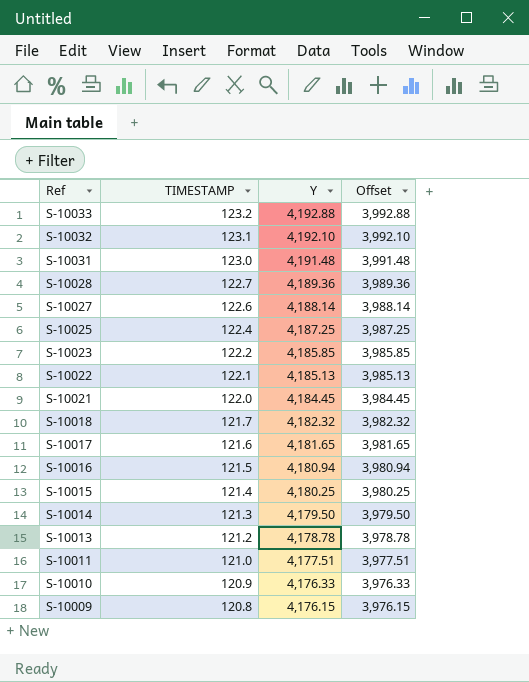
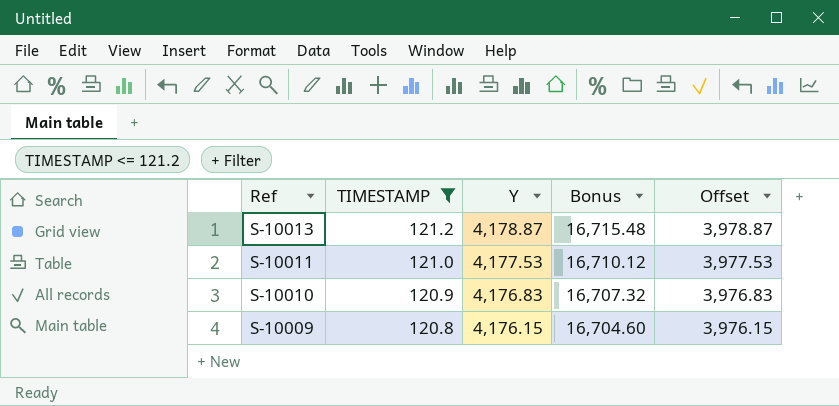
filter: none -> TIMESTAMP <= 121.2
column Bonus | formula: none -> [Y] * 4
S-10013 | Y: 4,178.78 -> 4,178.87
S-10013 | Offset: 3,978.78 -> 3,978.87
S-10011 | Y: 4,177.51 -> 4,177.53
S-10011 | Offset: 3,977.51 -> 3,977.53
S-10010 | Y: 4,176.33 -> 4,176.83
S-10010 | Offset: 3,976.33 -> 3,976.83

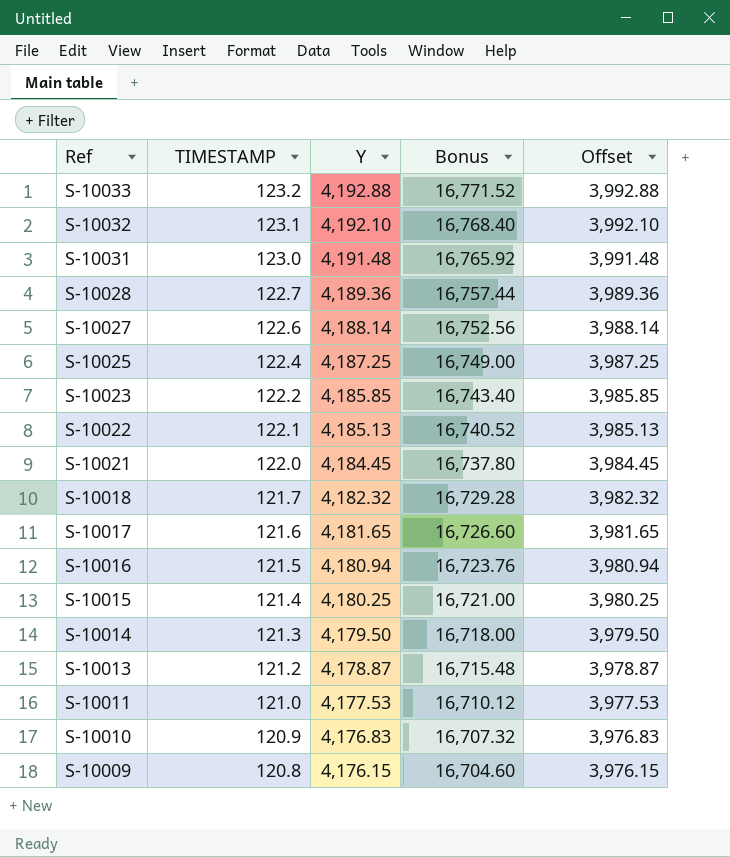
filter: TIMESTAMP <= 121.2 -> none

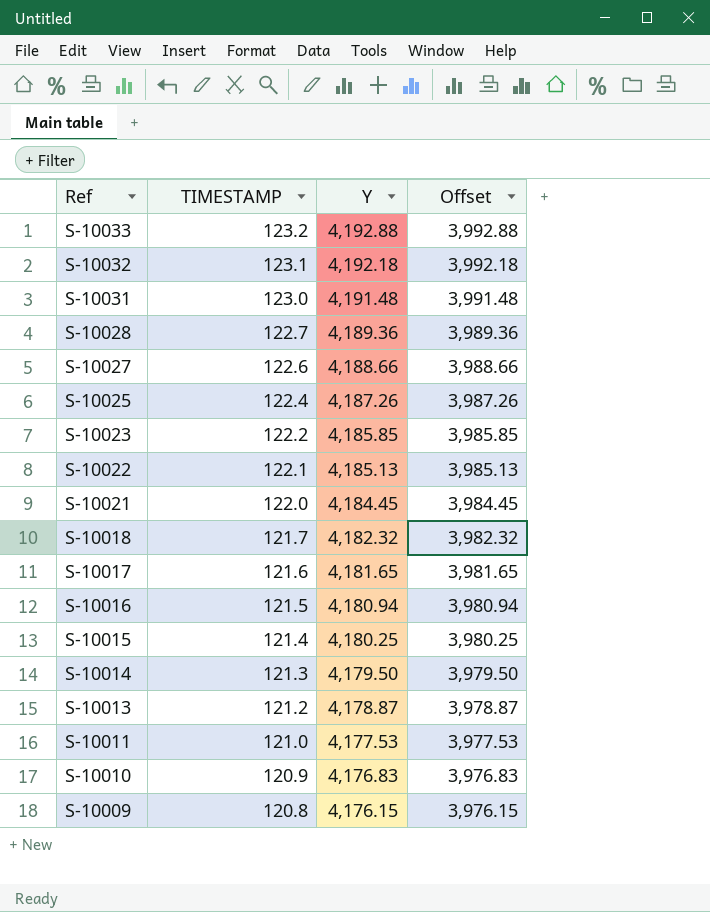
column Bonus | formula: [Y] * 4 -> none
S-10032 | Y: 4,192.10 -> 4,192.18
S-10032 | Offset: 3,992.10 -> 3,992.18
S-10027 | Y: 4,188.14 -> 4,188.66
S-10027 | Offset: 3,988.14 -> 3,988.66
S-10025 | Y: 4,187.25 -> 4,187.26
S-10025 | Offset: 3,987.25 -> 3,987.26

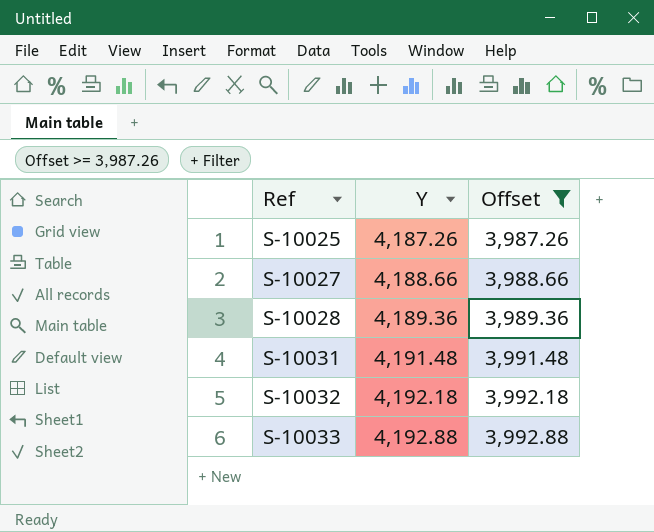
filter: none -> Offset >= 3,987.26
row order: Ref descending -> Ref ascending
column TIMESTAMP | position: 2 -> none

